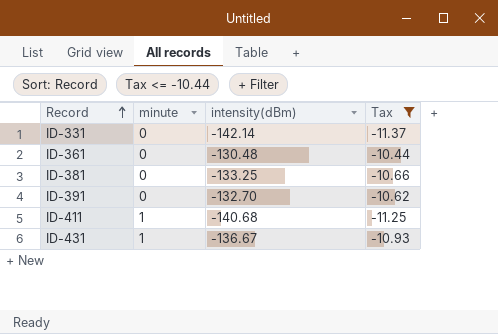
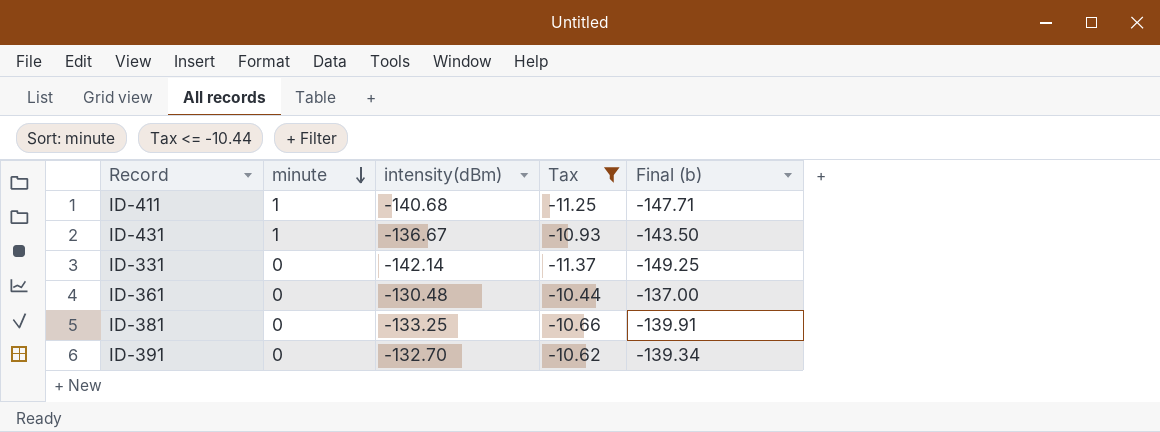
row order: Record ascending -> minute descending
column Final (b) | formula: none -> [intensity(dBm)] * 1.05

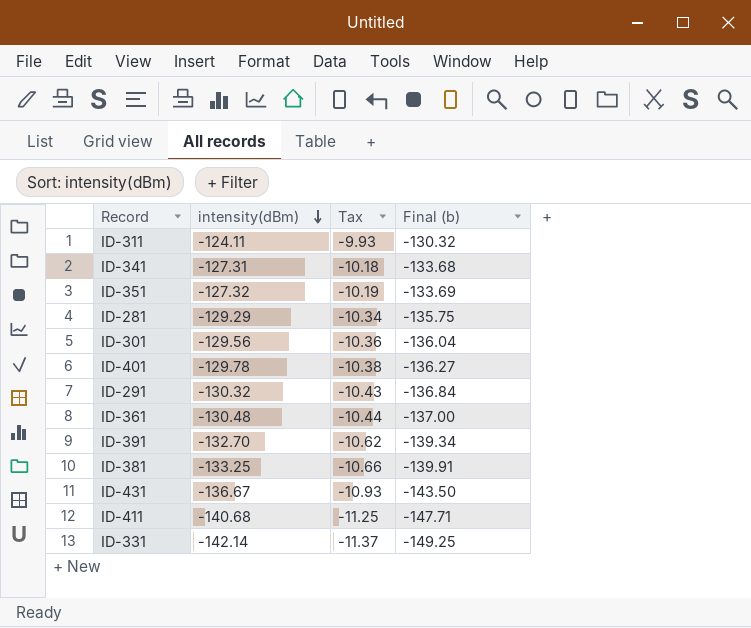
filter: Tax <= -10.44 -> none
row order: minute descending -> intensity(dBm) descending
column minute | position: 2 -> none

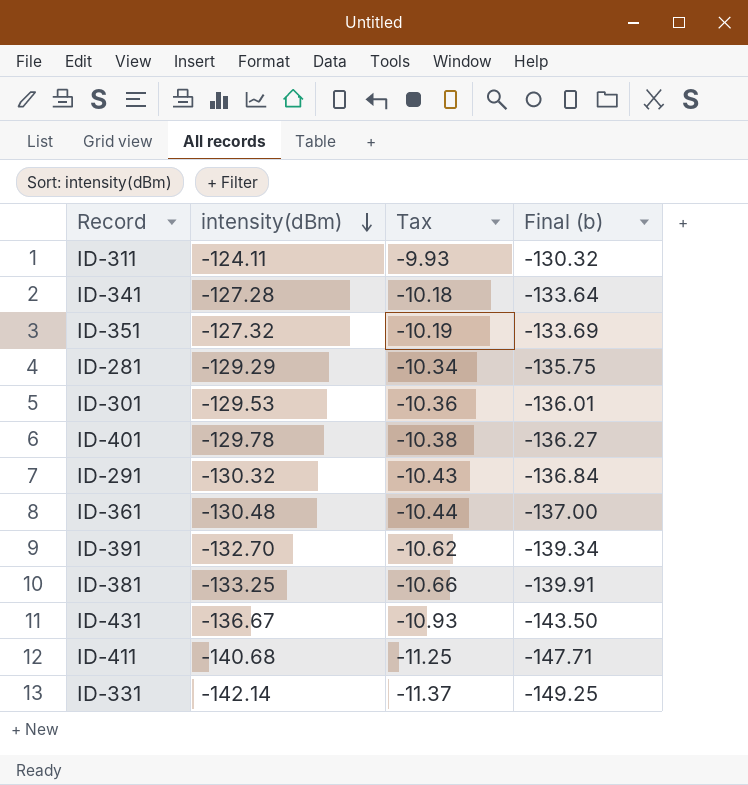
ID-341 | intensity(dBm): -127.31 -> -127.28
ID-341 | Final (b): -133.68 -> -133.64
ID-301 | intensity(dBm): -129.56 -> -129.53
ID-301 | Final (b): -136.04 -> -136.01

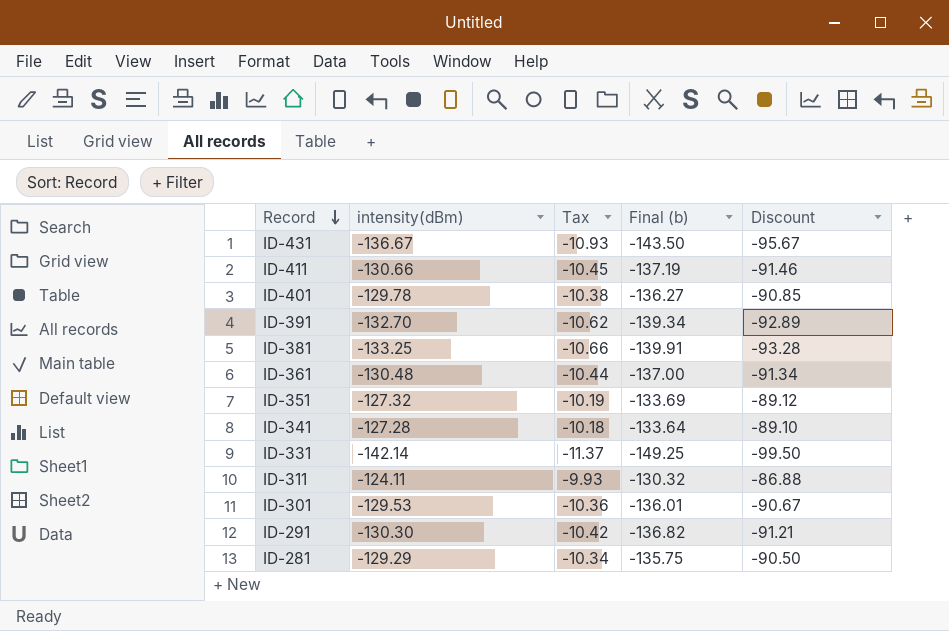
row order: intensity(dBm) descending -> Record descending
column Discount | formula: none -> [intensity(dBm)] * 0.7
ID-411 | intensity(dBm): -140.68 -> -130.66
ID-411 | Tax: -11.25 -> -10.45
ID-411 | Final (b): -147.71 -> -137.19
ID-291 | intensity(dBm): -130.32 -> -130.30
ID-291 | Tax: -10.43 -> -10.42
ID-291 | Final (b): -136.84 -> -136.82

